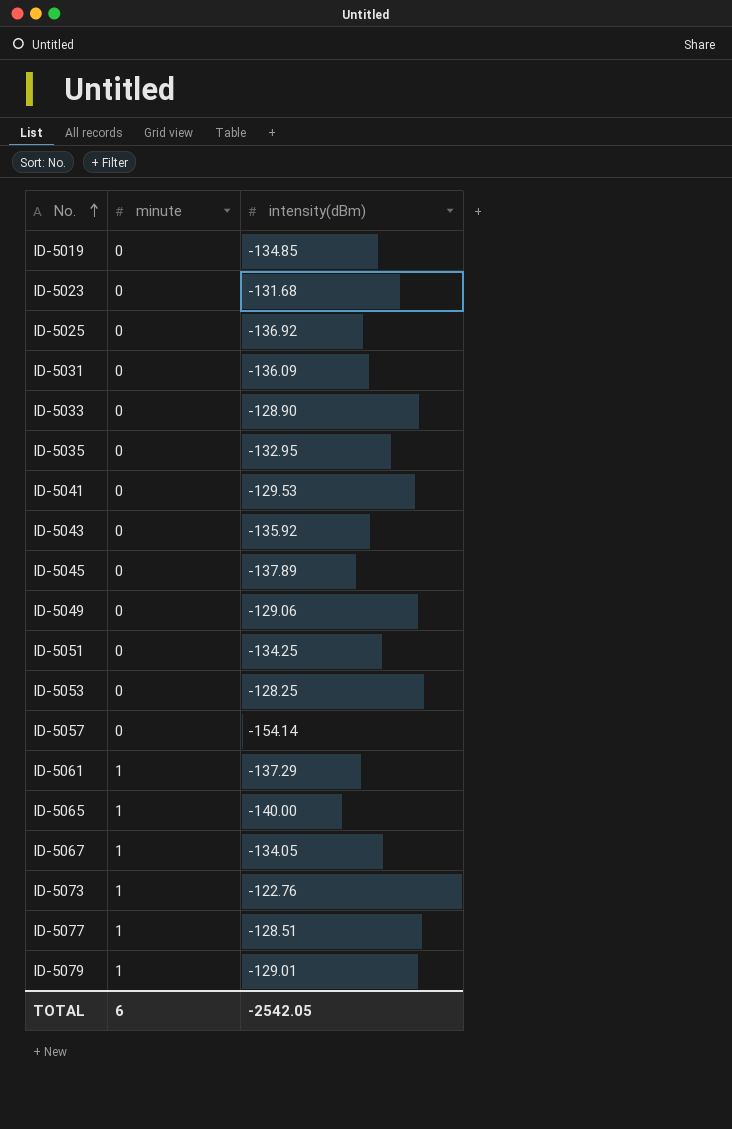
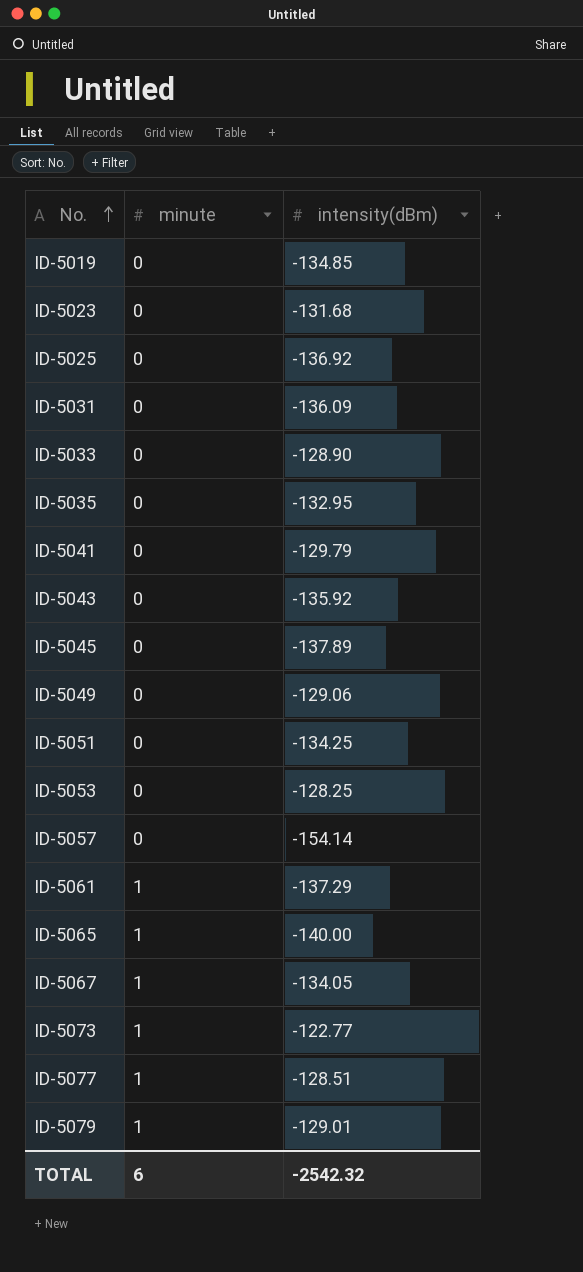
ID-5041 | intensity(dBm): -129.53 -> -129.79
ID-5073 | intensity(dBm): -122.76 -> -122.77
TOTAL | intensity(dBm): -2542.05 -> -2542.32

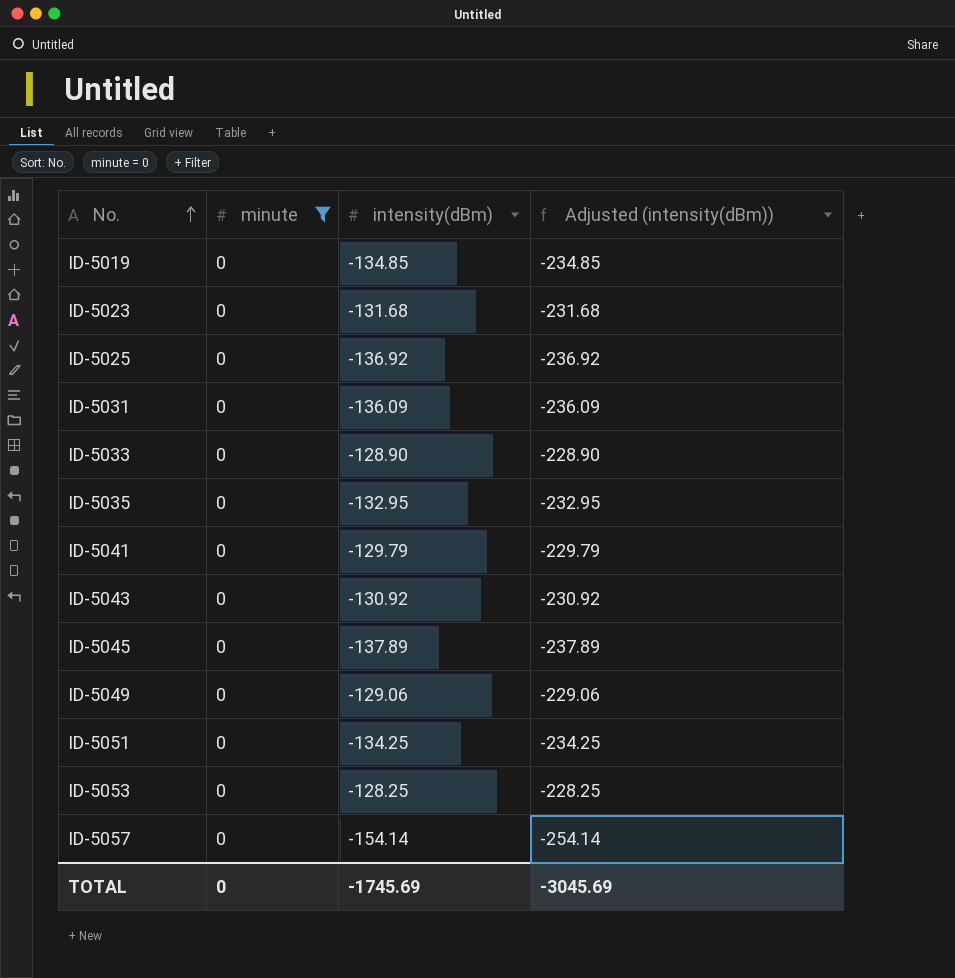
filter: none -> minute = 0
column Adjusted (intensity(dBm)) | formula: none -> [intensity(dBm)] - 100
ID-5043 | intensity(dBm): -135.92 -> -130.92
TOTAL | minute: 6 -> 0
TOTAL | intensity(dBm): -2542.32 -> -1745.69

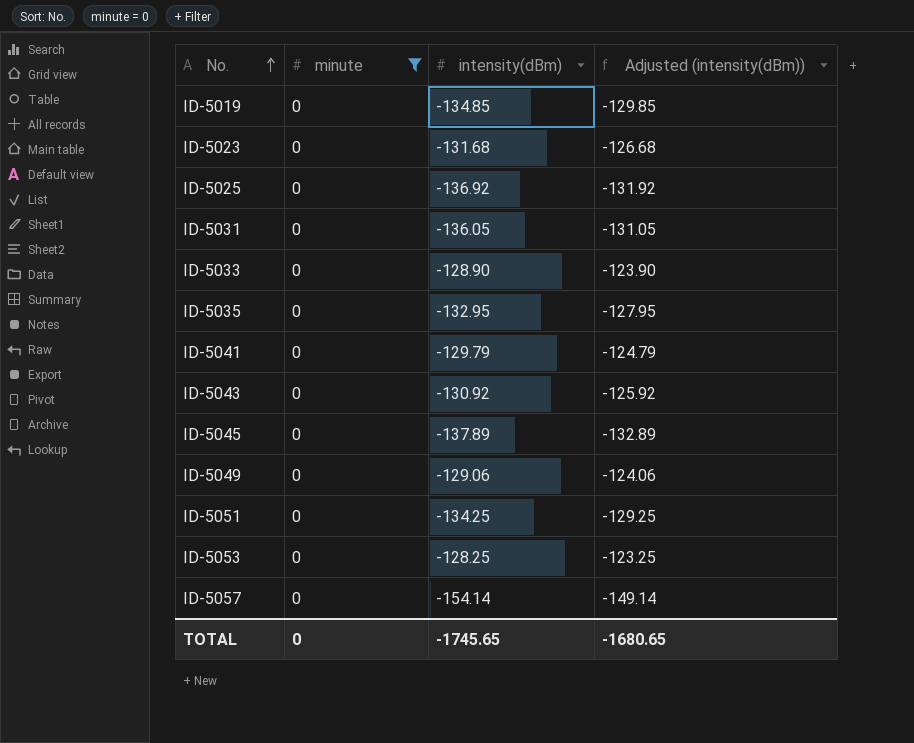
column Adjusted (intensity(dBm)) | formula: [intensity(dBm)] - 100 -> [intensity(dBm)] + 5
ID-5031 | intensity(dBm): -136.09 -> -136.05
TOTAL | intensity(dBm): -1745.69 -> -1745.65
TOTAL | Adjusted (intensity(dBm)): -3045.69 -> -1680.65

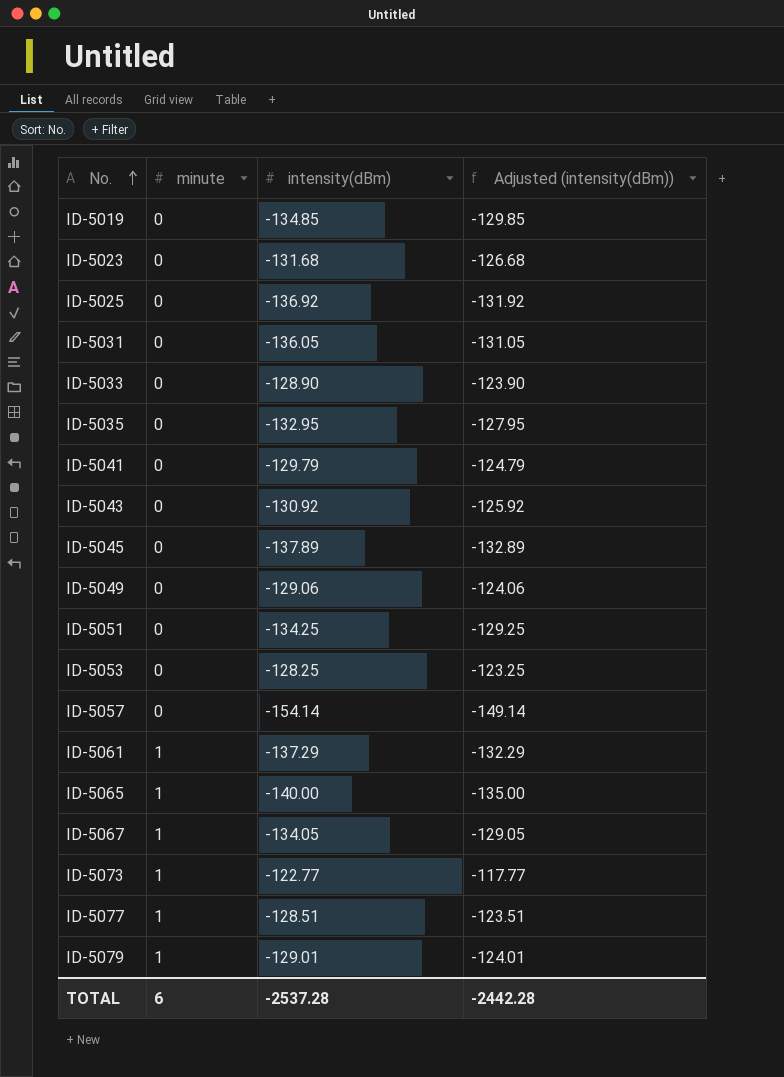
filter: minute = 0 -> none
TOTAL | minute: 0 -> 6
TOTAL | intensity(dBm): -1745.65 -> -2537.28
TOTAL | Adjusted (intensity(dBm)): -1680.65 -> -2442.28

